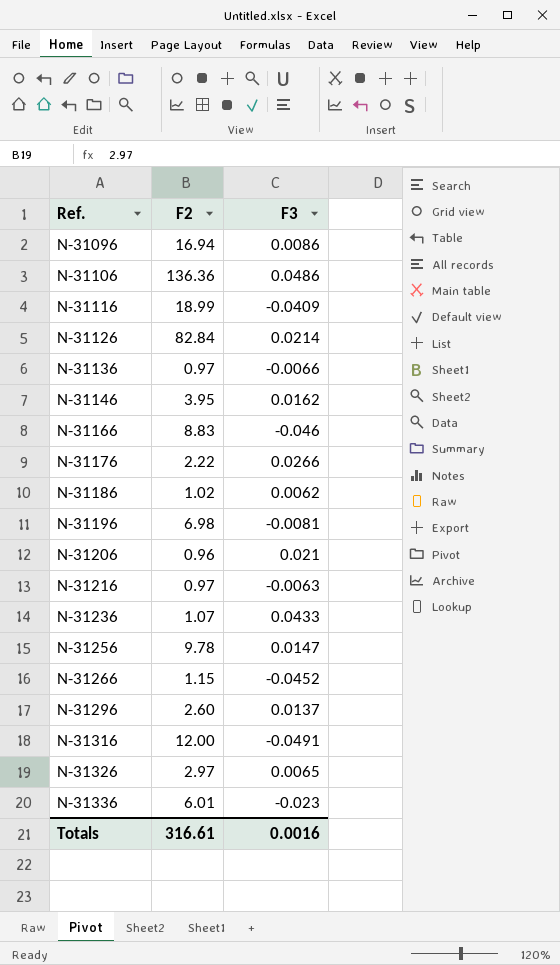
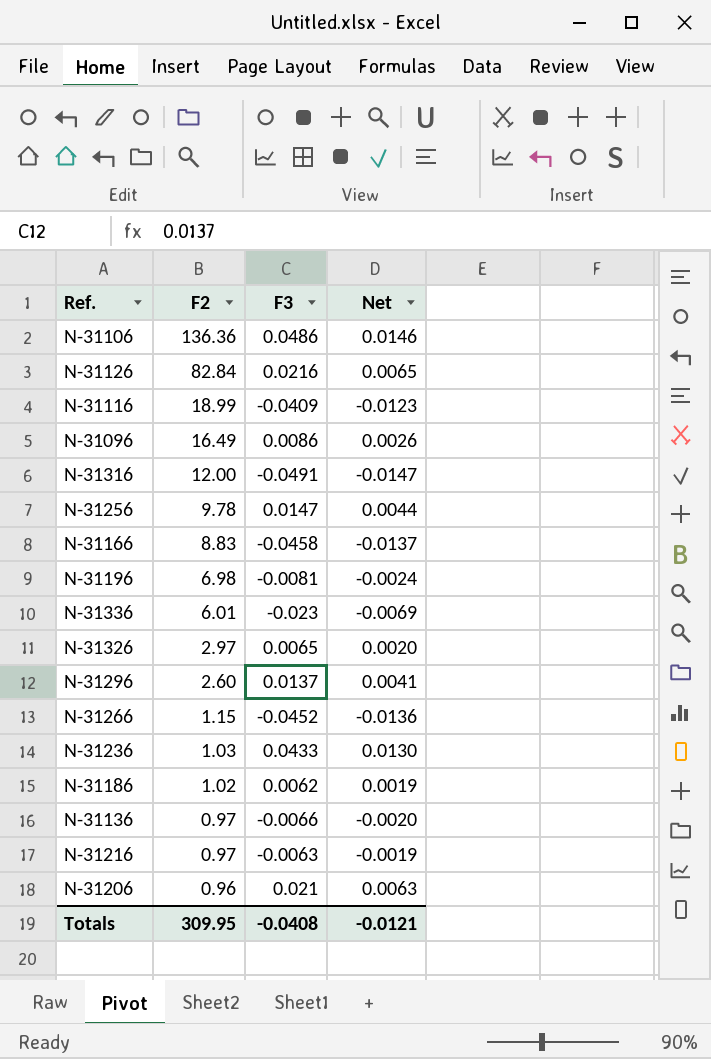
row order: Ref. ascending -> F2 descending
column Net | formula: none -> [F3] * 0.3
row N-31146: 3.95 | 0.0162 -> none
row N-31176: 2.22 | 0.0266 -> none
N-31126 | F3: 0.0214 -> 0.0216
N-31096 | F2: 16.94 -> 16.49
N-31166 | F3: -0.046 -> -0.0458
N-31236 | F2: 1.07 -> 1.03
Totals | F2: 316.61 -> 309.95
Totals | F3: 0.0016 -> -0.0408

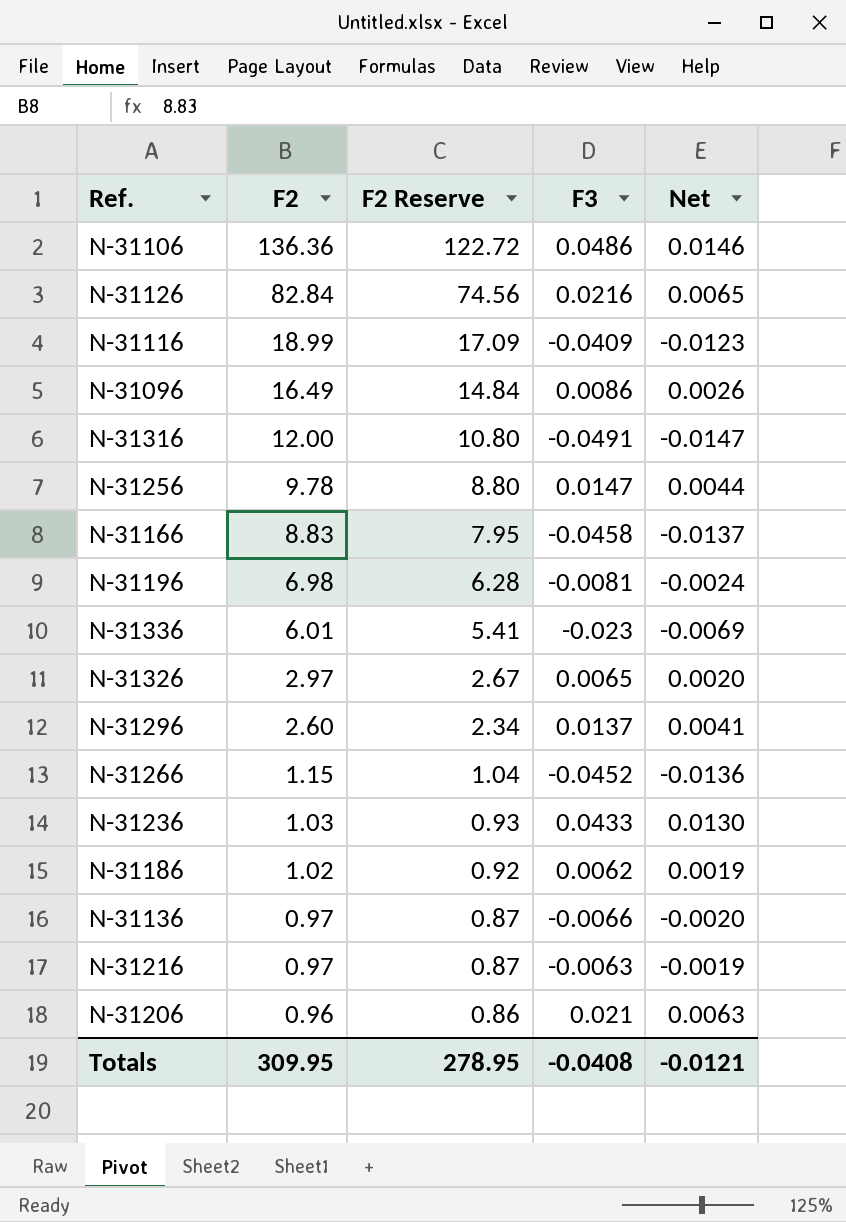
column F2 Reserve | formula: none -> [F2] * 0.9

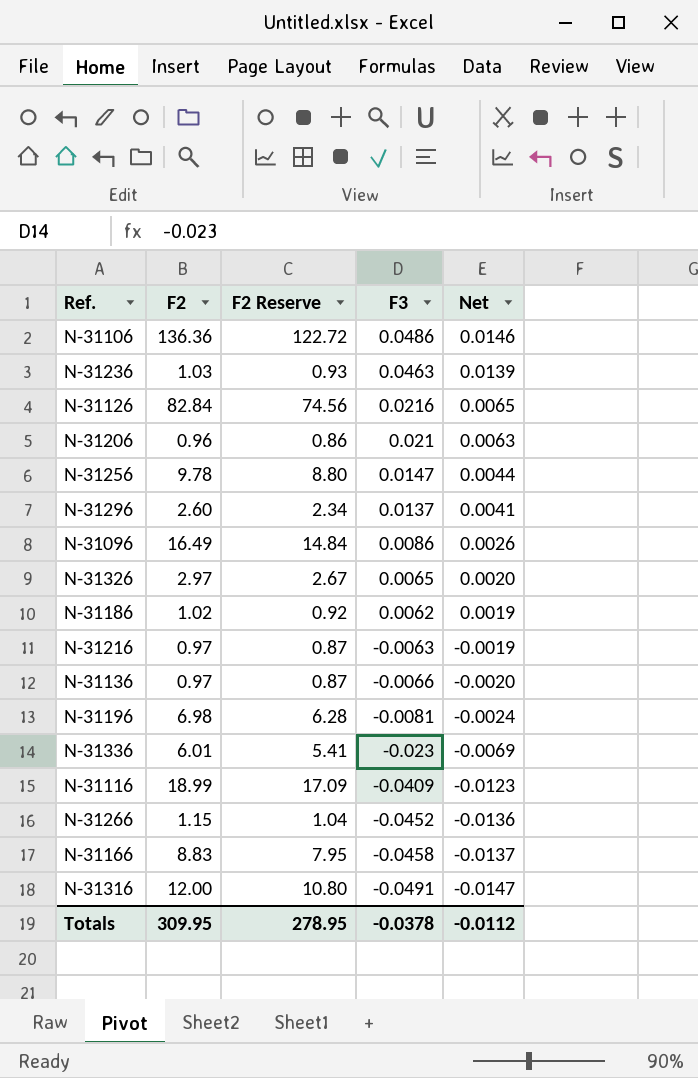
row order: F2 descending -> F3 descending
N-31236 | F3: 0.0433 -> 0.0463
N-31236 | Net: 0.0130 -> 0.0139
Totals | F3: -0.0408 -> -0.0378
Totals | Net: -0.0121 -> -0.0112

